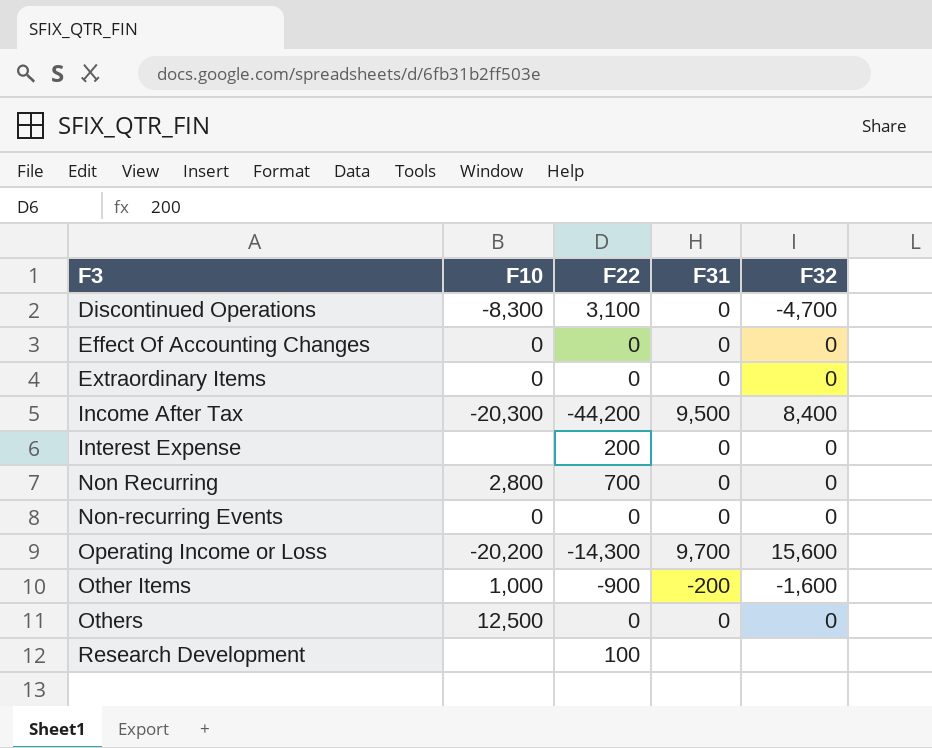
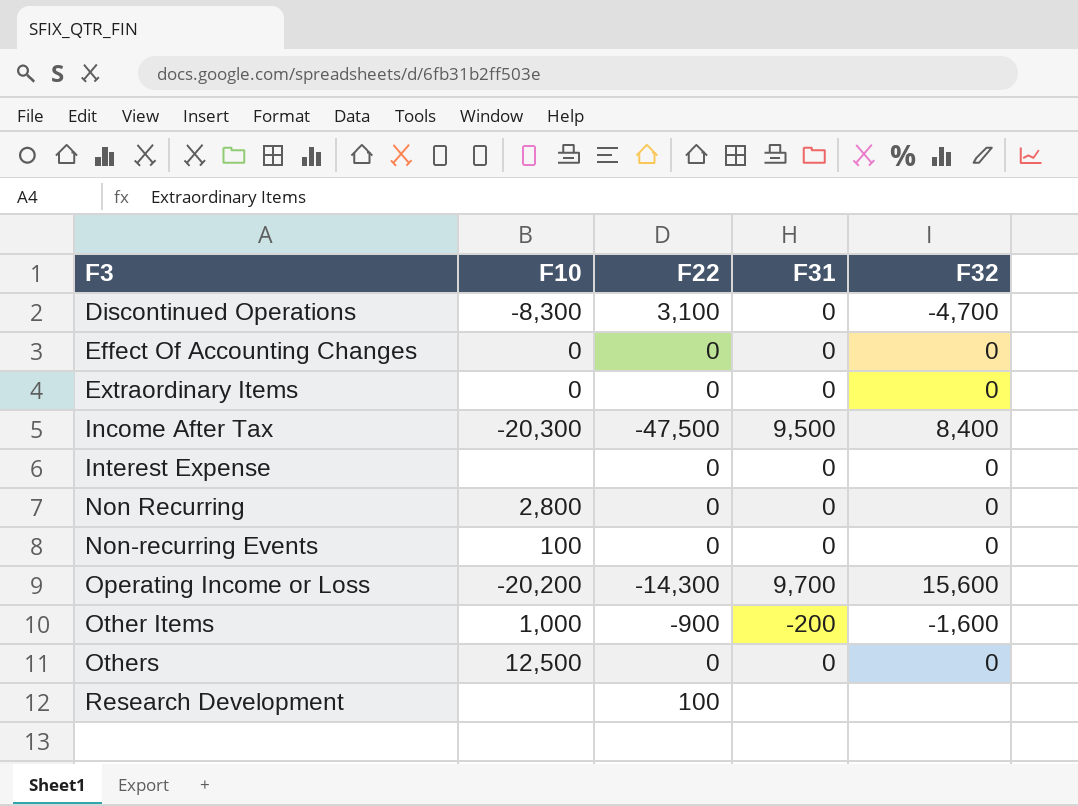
Income After Tax | F22: -44,200 -> -47,500
Interest Expense | F22: 200 -> 0
Non Recurring | F22: 700 -> 0
Non-recurring Events | F10: 0 -> 100

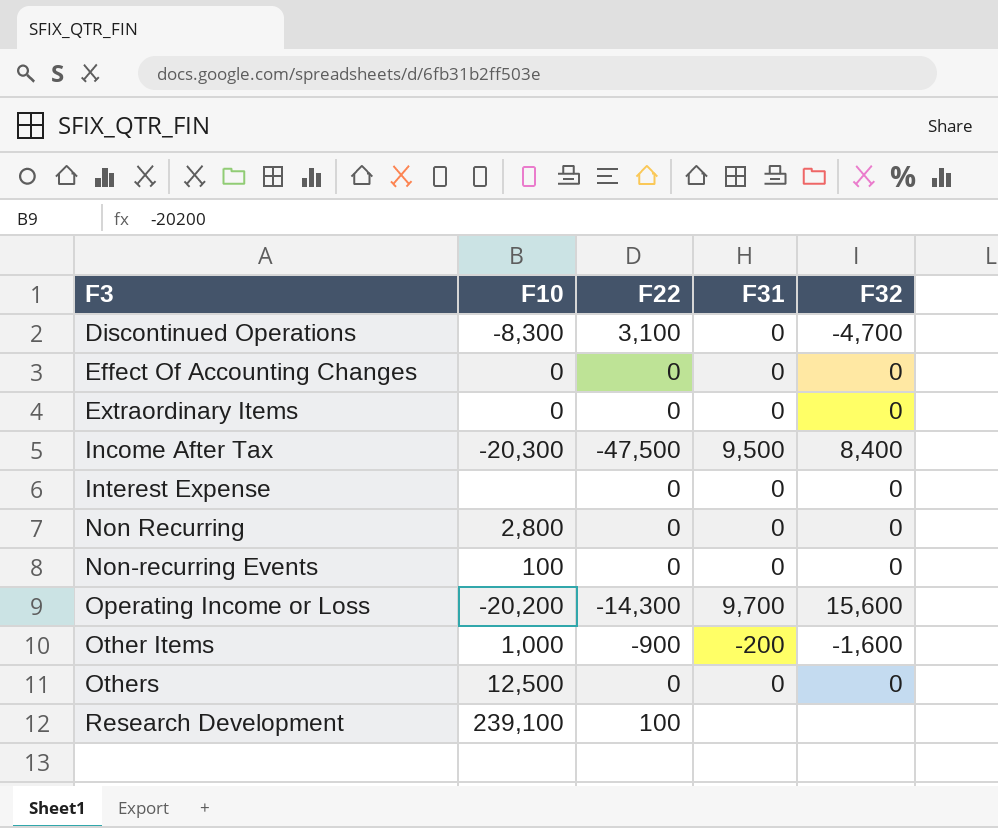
Research Development | F10: none -> 239,100

